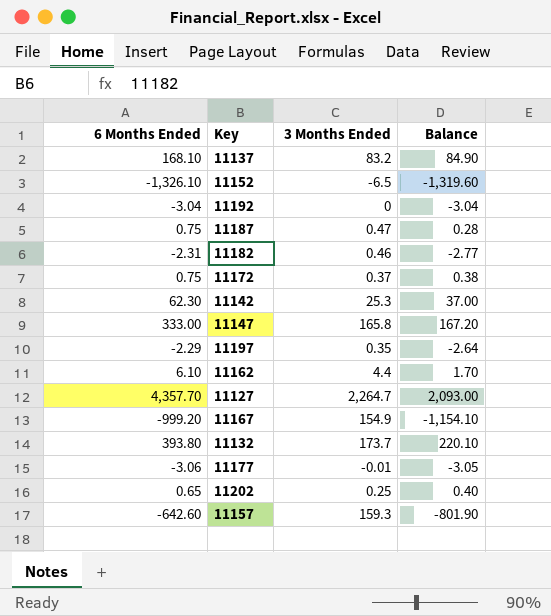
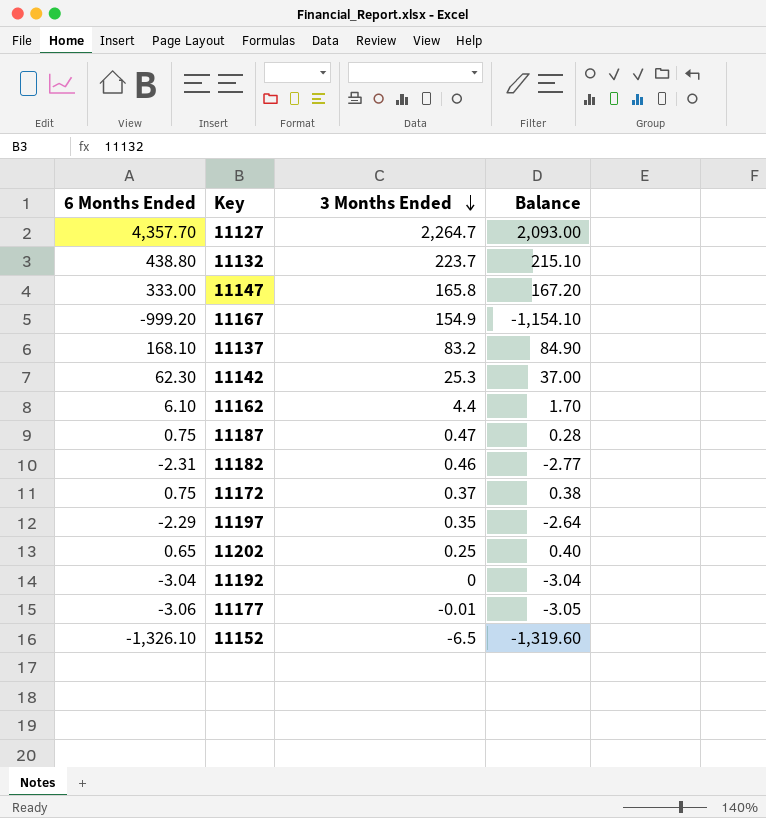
row order: none -> 3 Months Ended descending
row 11157: -642.60 | 159.3 | -801.90 -> none
11132 | 6 Months Ended: 393.80 -> 438.80
11132 | 3 Months Ended: 173.7 -> 223.7
11132 | Balance: 220.10 -> 215.10

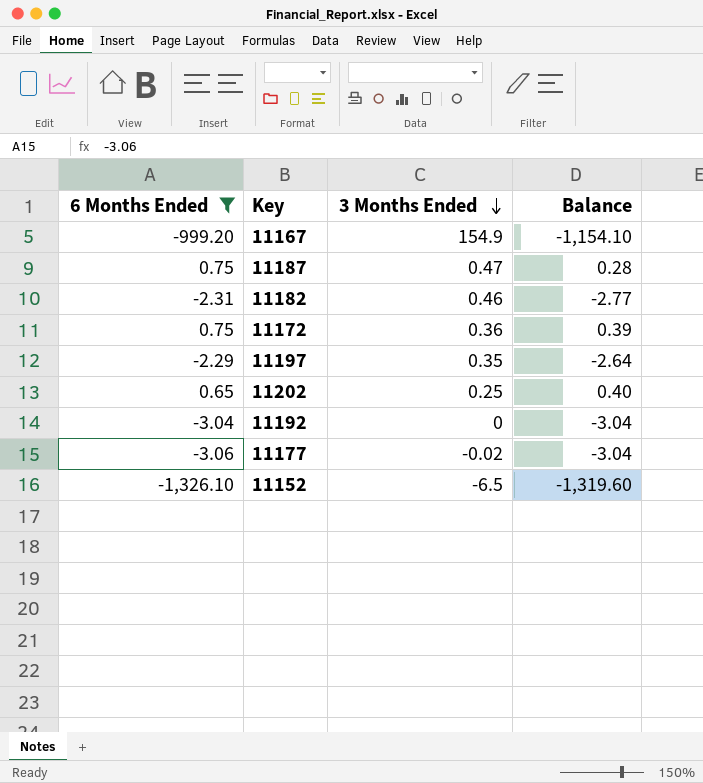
filter: none -> 6 Months Ended <= 0.75
11172 | 3 Months Ended: 0.37 -> 0.36
11172 | Balance: 0.38 -> 0.39
11177 | 3 Months Ended: -0.01 -> -0.02
11177 | Balance: -3.05 -> -3.04

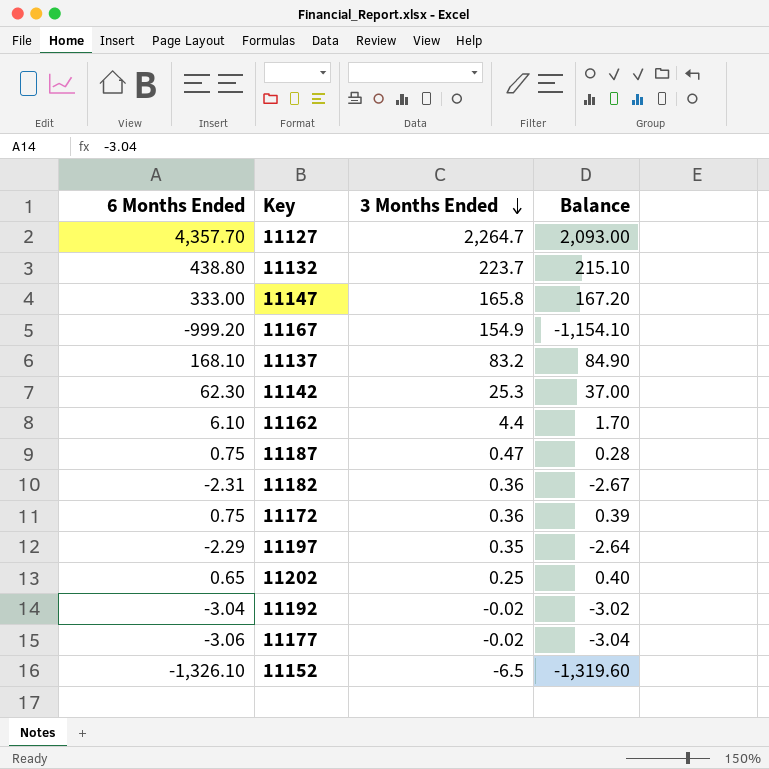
filter: 6 Months Ended <= 0.75 -> none
11182 | 3 Months Ended: 0.46 -> 0.36
11182 | Balance: -2.77 -> -2.67
11192 | 3 Months Ended: 0 -> -0.02
11192 | Balance: -3.04 -> -3.02

